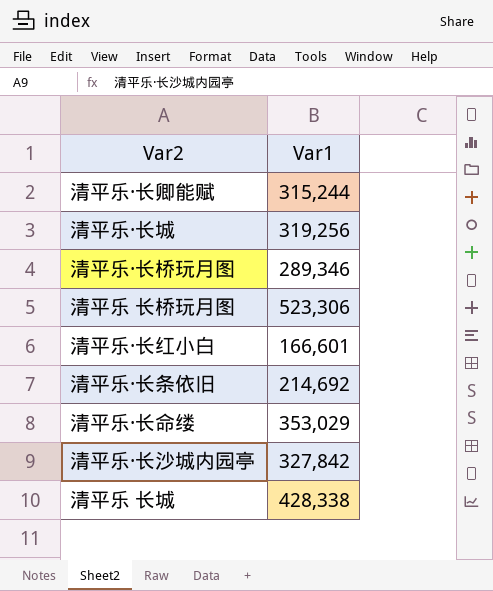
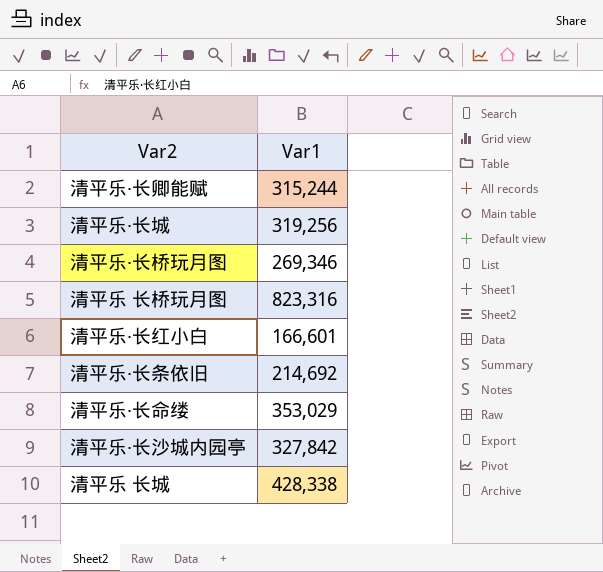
清平乐·长桥玩月图 | Var1: 289,346 -> 269,346
清平乐 长桥玩月图 | Var1: 523,306 -> 823,316

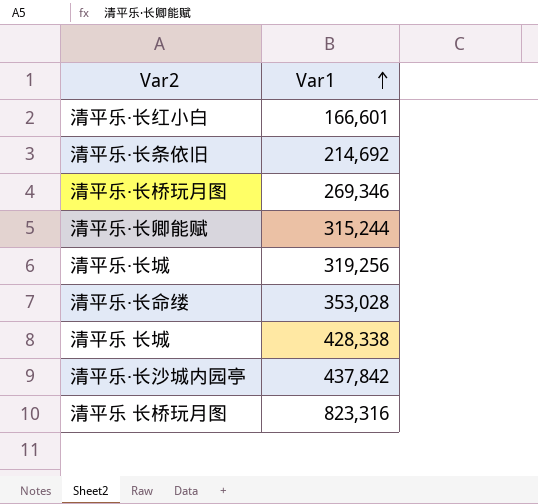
row order: none -> Var1 ascending
清平乐·长命缕 | Var1: 353,029 -> 353,028
清平乐·长沙城内园亭 | Var1: 327,842 -> 437,842

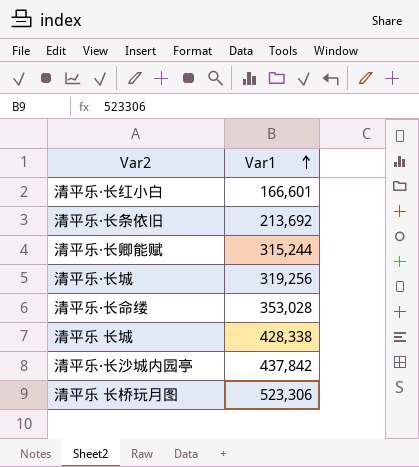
row 清平乐·长桥玩月图: 269,346 -> none
清平乐·长条依旧 | Var1: 214,692 -> 213,692
清平乐 长桥玩月图 | Var1: 823,316 -> 523,306

